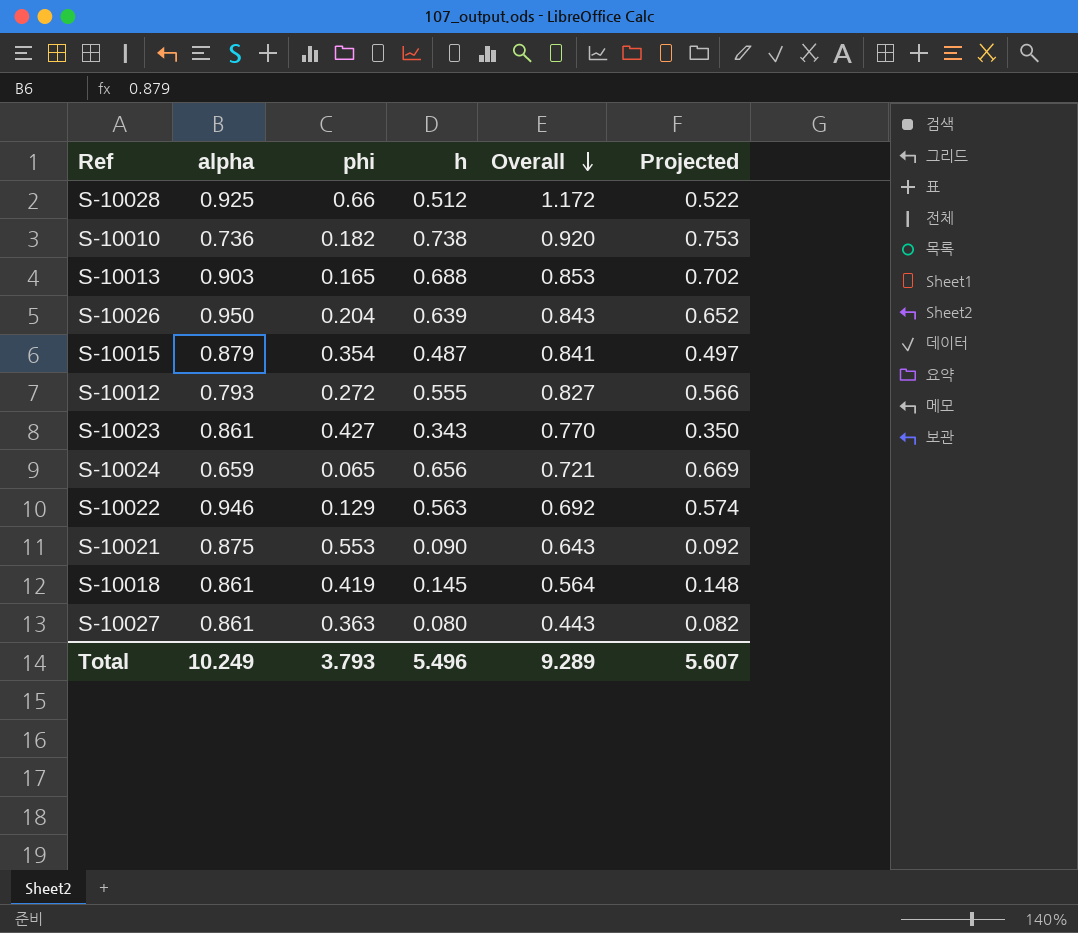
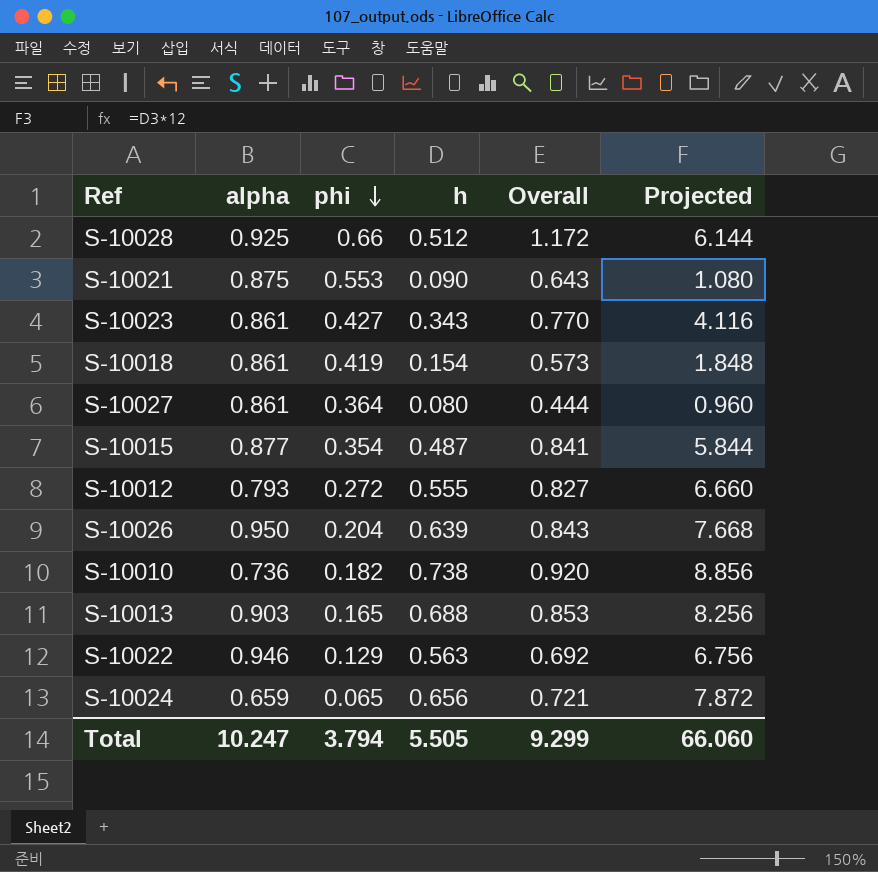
row order: Overall descending -> phi descending
column Projected | formula: [h] * 1.02 -> [h] * 12
S-10018 | h: 0.145 -> 0.154
S-10018 | Overall: 0.564 -> 0.573
S-10027 | phi: 0.363 -> 0.364
S-10027 | Overall: 0.443 -> 0.444
S-10015 | alpha: 0.879 -> 0.877
Total | alpha: 10.249 -> 10.247
Total | phi: 3.793 -> 3.794
Total | h: 5.496 -> 5.505
Total | Overall: 9.289 -> 9.299
Total | Projected: 5.607 -> 66.060

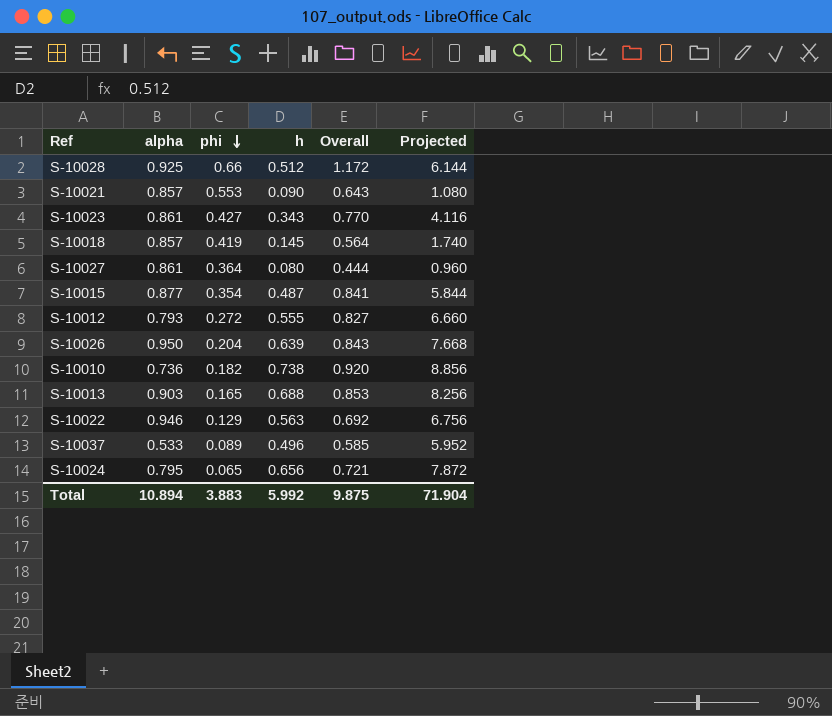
S-10021 | alpha: 0.875 -> 0.857
S-10018 | alpha: 0.861 -> 0.857
S-10018 | h: 0.154 -> 0.145
S-10018 | Overall: 0.573 -> 0.564
S-10018 | Projected: 1.848 -> 1.740
row S-10037: none -> 0.533 | 0.089 | 0.496 | 0.585 | 5.952
S-10024 | alpha: 0.659 -> 0.795
Total | alpha: 10.247 -> 10.894
Total | phi: 3.794 -> 3.883
Total | h: 5.505 -> 5.992
Total | Overall: 9.299 -> 9.875
Total | Projected: 66.060 -> 71.904

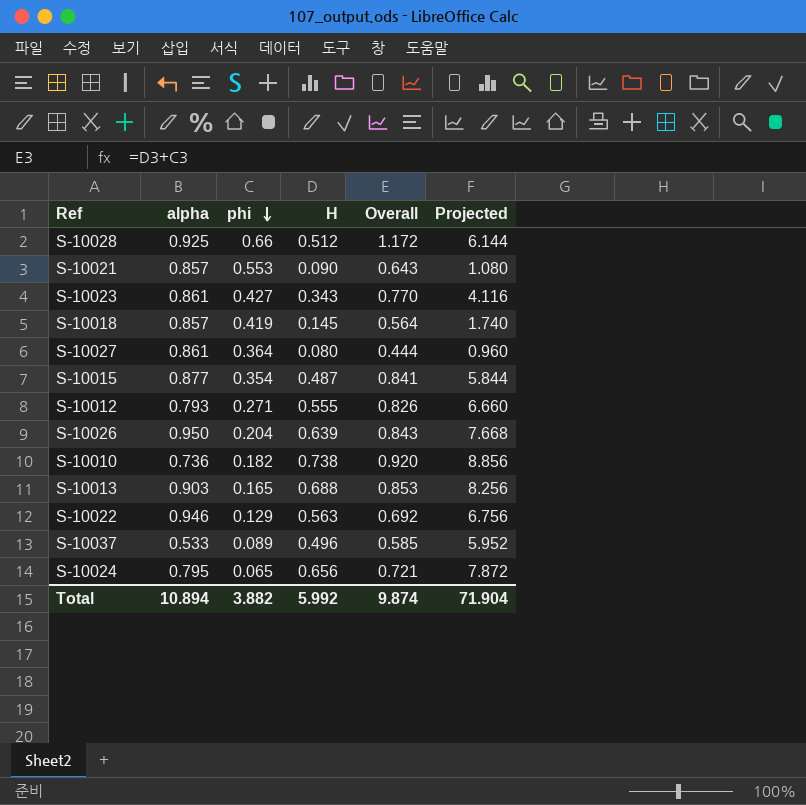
column name: h -> H
S-10012 | phi: 0.272 -> 0.271
S-10012 | Overall: 0.827 -> 0.826
Total | phi: 3.883 -> 3.882
Total | Overall: 9.875 -> 9.874

